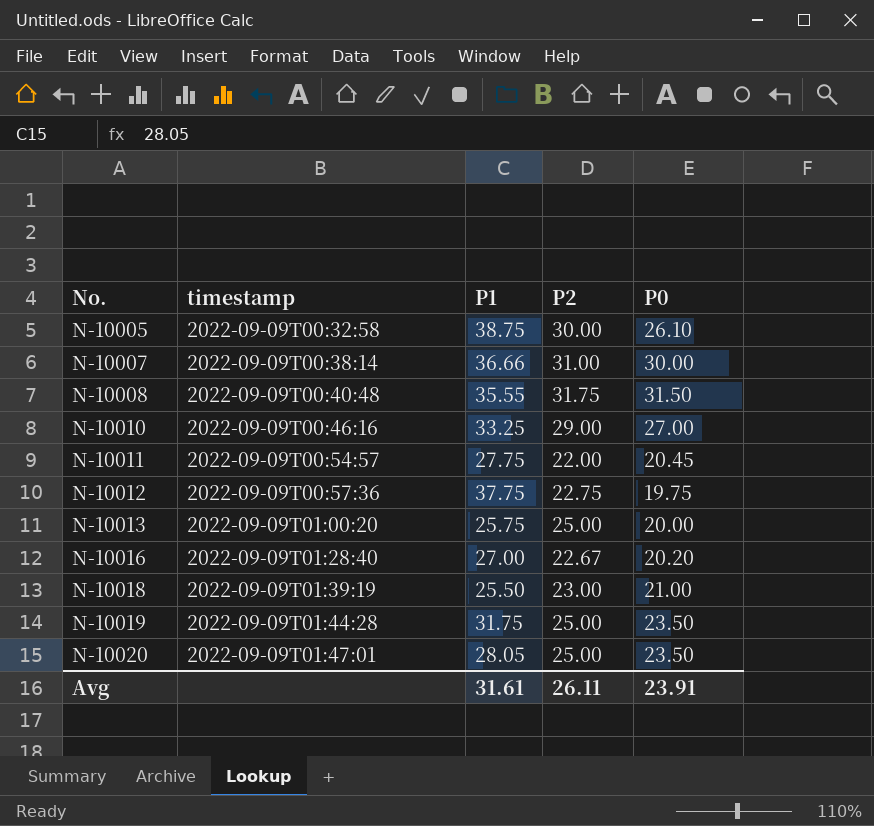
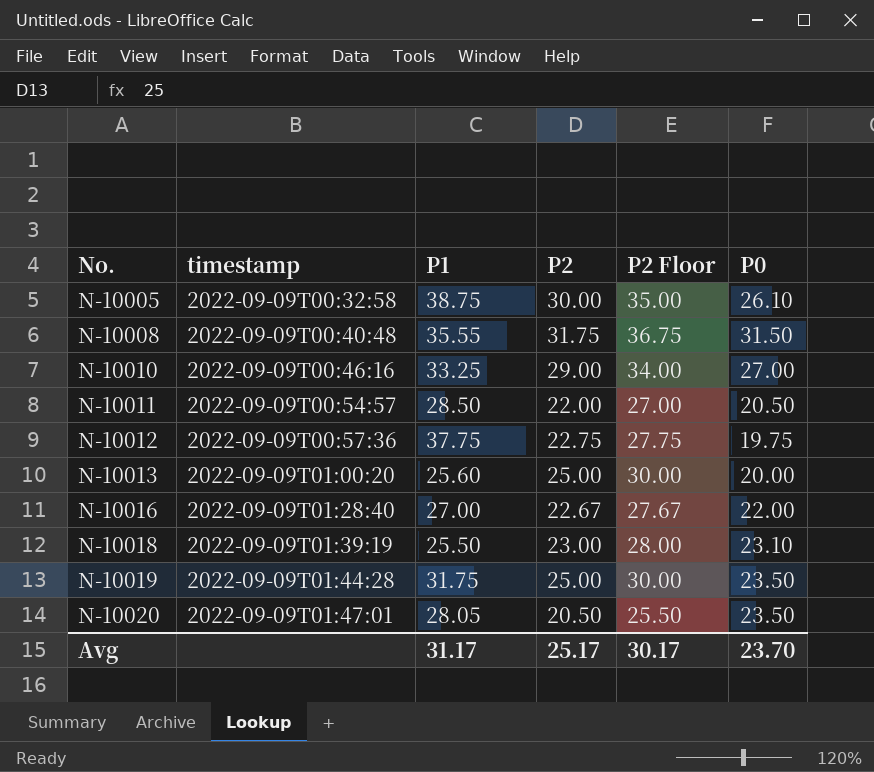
column P2 Floor | formula: none -> [P2] + 5
row N-10007: 2022-09-09T00:38:14 | 36.66 | 31.00 | 30.00 -> none
N-10011 | P1: 27.75 -> 28.50
N-10011 | P0: 20.45 -> 20.50
N-10013 | P1: 25.75 -> 25.60
N-10016 | P0: 20.20 -> 22.00
N-10018 | P0: 21.00 -> 23.10
N-10020 | P2: 25.00 -> 20.50
Avg | P1: 31.61 -> 31.17
Avg | P2: 26.11 -> 25.17
Avg | P0: 23.91 -> 23.70

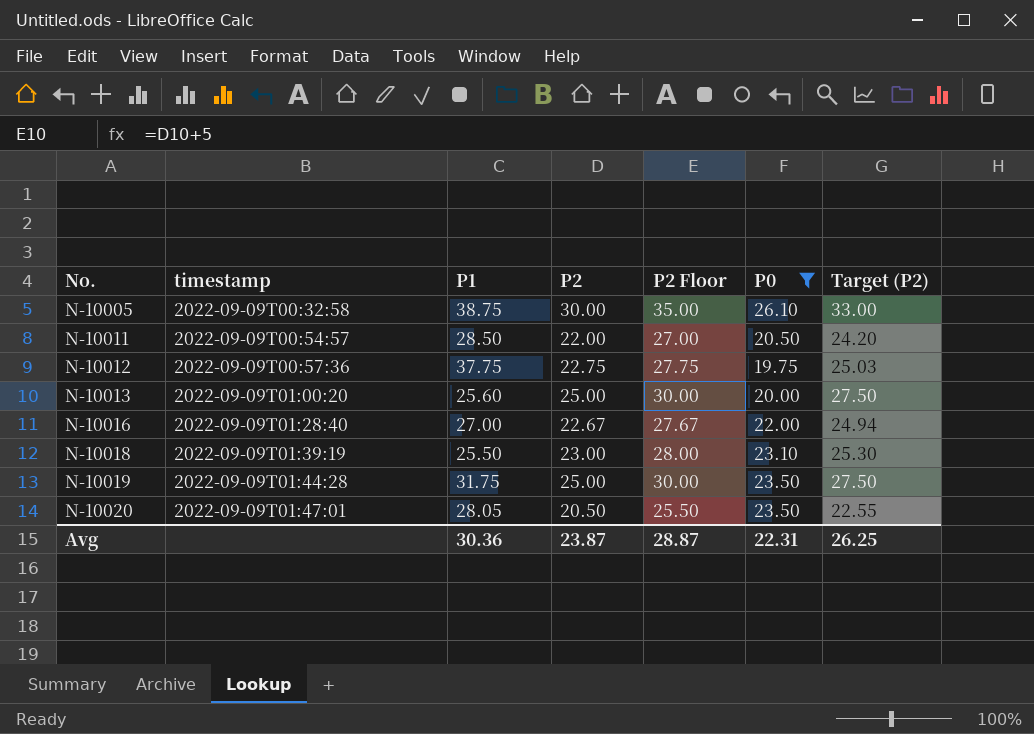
filter: none -> P0 <= 26.10
column Target (P2) | formula: none -> [P2] * 1.1
Avg | P1: 31.17 -> 30.36
Avg | P2: 25.17 -> 23.87
Avg | P2 Floor: 30.17 -> 28.87
Avg | P0: 23.70 -> 22.31

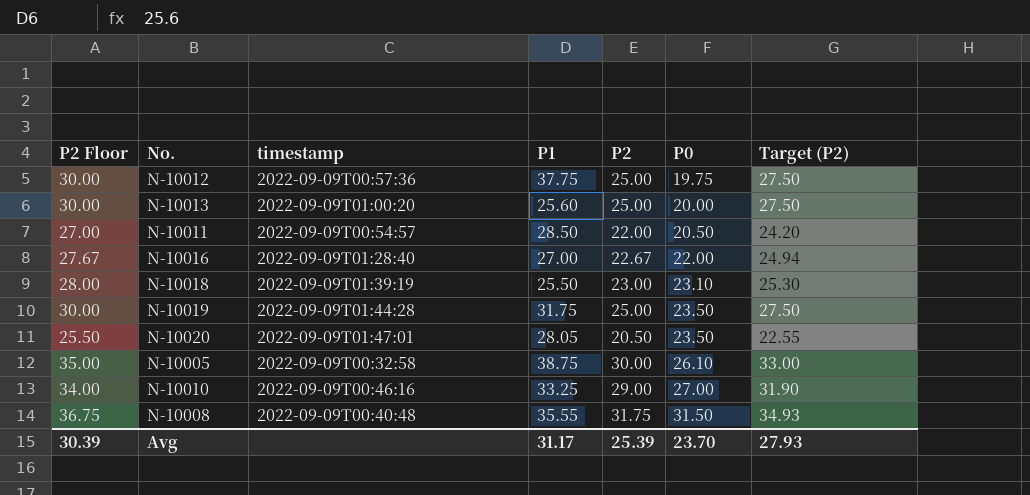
filter: P0 <= 26.10 -> none
row order: No. ascending -> P0 ascending
column P2 Floor | position: 5 -> 1
N-10012 | P2 Floor: 27.75 -> 30.00
N-10012 | P2: 22.75 -> 25.00
N-10012 | Target (P2): 25.03 -> 27.50
Avg | P2 Floor: 28.87 -> 30.39
Avg | P1: 30.36 -> 31.17
Avg | P2: 23.87 -> 25.39
Avg | P0: 22.31 -> 23.70
Avg | Target (P2): 26.25 -> 27.93

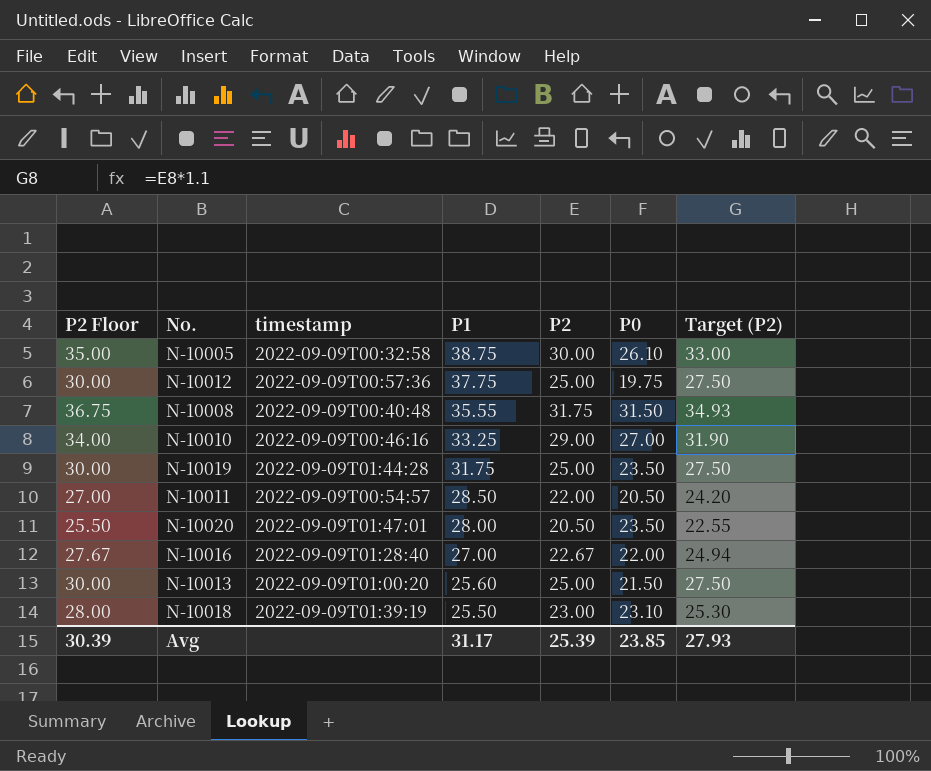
row order: P0 ascending -> P1 descending
N-10020 | P1: 28.05 -> 28.00
N-10013 | P0: 20.00 -> 21.50
Avg | P0: 23.70 -> 23.85

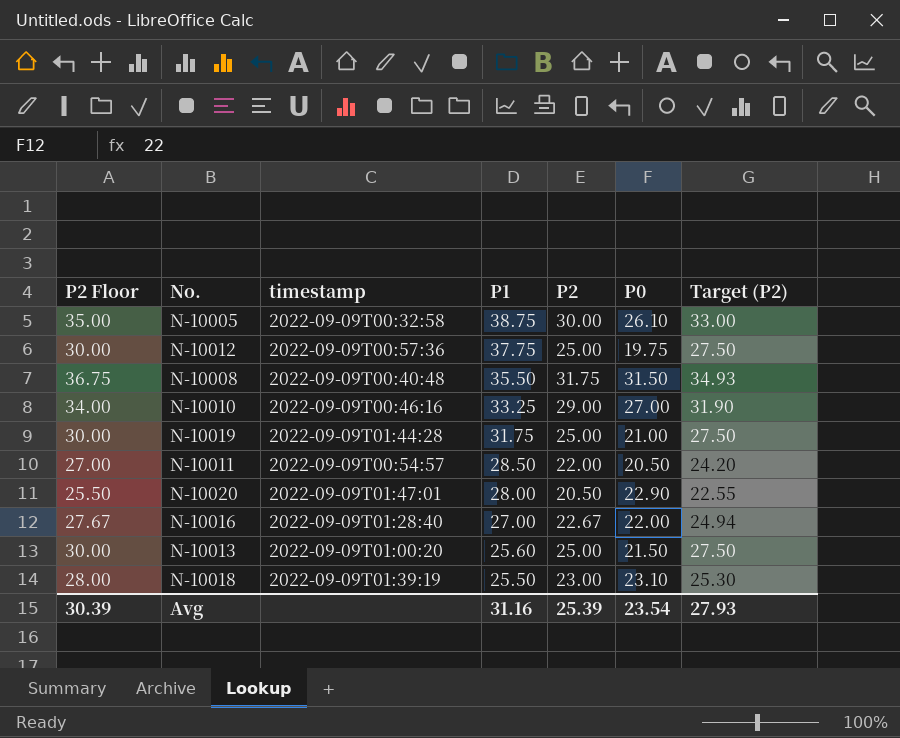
N-10008 | P1: 35.55 -> 35.50
N-10019 | P0: 23.50 -> 21.00
N-10020 | P0: 23.50 -> 22.90
Avg | P1: 31.17 -> 31.16
Avg | P0: 23.85 -> 23.54

